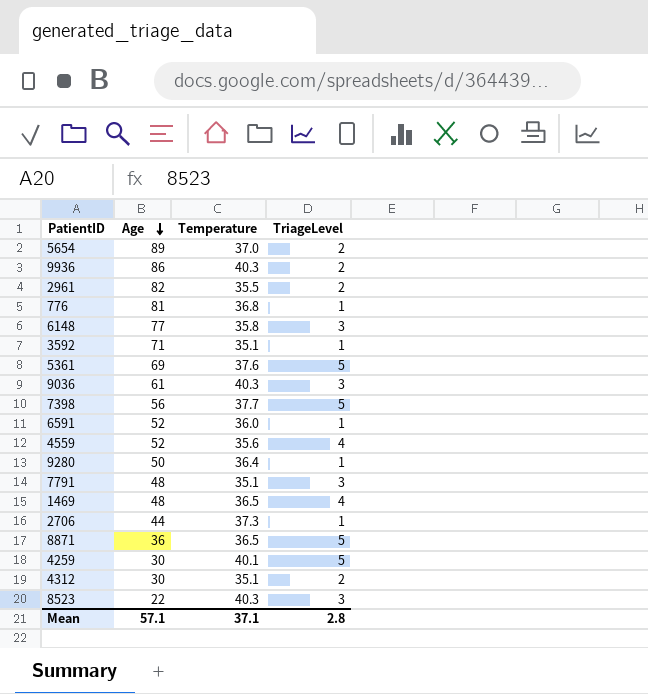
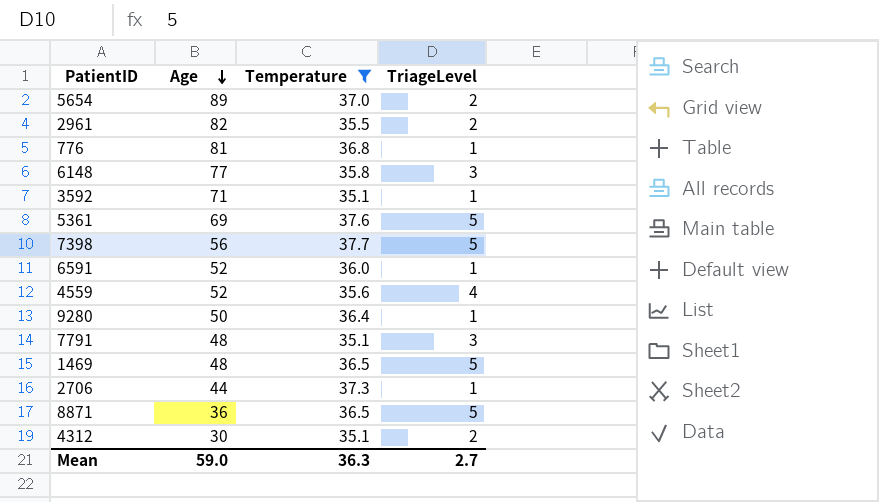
filter: none -> Temperature <= 37.7
1469 | TriageLevel: 4 -> 5
Mean | Age: 57.1 -> 59.0
Mean | Temperature: 37.1 -> 36.3
Mean | TriageLevel: 2.8 -> 2.7

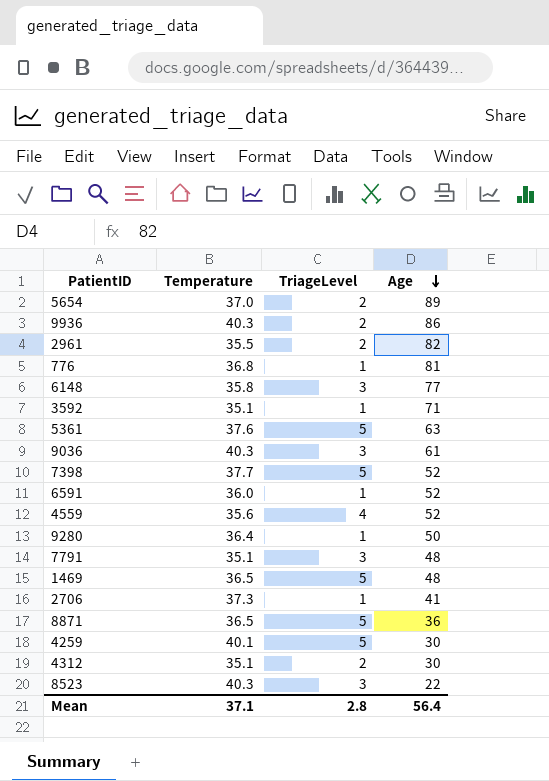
filter: Temperature <= 37.7 -> none
column Age | position: 2 -> 4
5361 | Age: 69 -> 63
7398 | Age: 56 -> 52
2706 | Age: 44 -> 41
Mean | Temperature: 36.3 -> 37.1
Mean | TriageLevel: 2.7 -> 2.8
Mean | Age: 59.0 -> 56.4

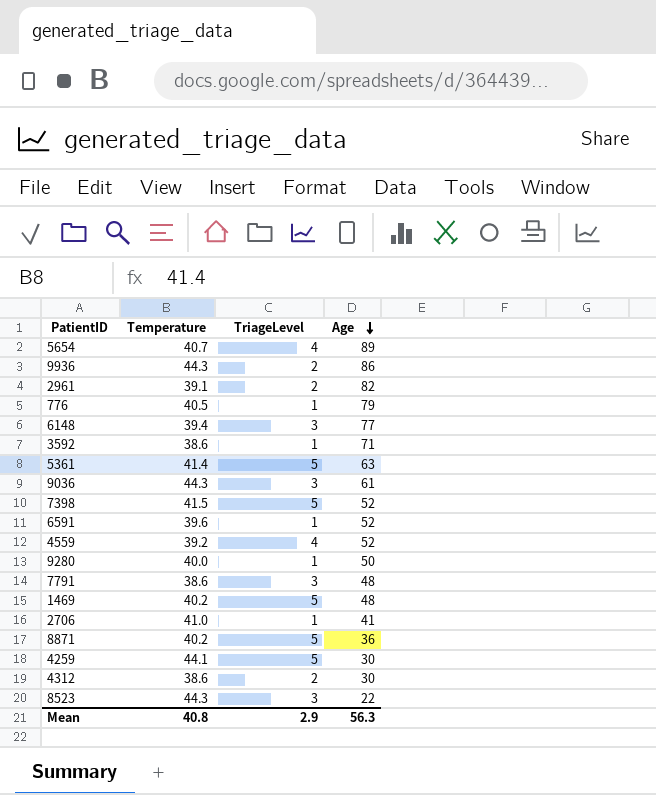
5654 | Temperature: 37.0 -> 40.7
5654 | TriageLevel: 2 -> 4
9936 | Temperature: 40.3 -> 44.3
2961 | Temperature: 35.5 -> 39.1
776 | Temperature: 36.8 -> 40.5
776 | Age: 81 -> 79
6148 | Temperature: 35.8 -> 39.4
3592 | Temperature: 35.1 -> 38.6
5361 | Temperature: 37.6 -> 41.4
9036 | Temperature: 40.3 -> 44.3
7398 | Temperature: 37.7 -> 41.5
6591 | Temperature: 36.0 -> 39.6
4559 | Temperature: 35.6 -> 39.2
9280 | Temperature: 36.4 -> 40.0
7791 | Temperature: 35.1 -> 38.6
1469 | Temperature: 36.5 -> 40.2
2706 | Temperature: 37.3 -> 41.0
8871 | Temperature: 36.5 -> 40.2
4259 | Temperature: 40.1 -> 44.1
4312 | Temperature: 35.1 -> 38.6
8523 | Temperature: 40.3 -> 44.3
Mean | Temperature: 37.1 -> 40.8
Mean | TriageLevel: 2.8 -> 2.9
Mean | Age: 56.4 -> 56.3

